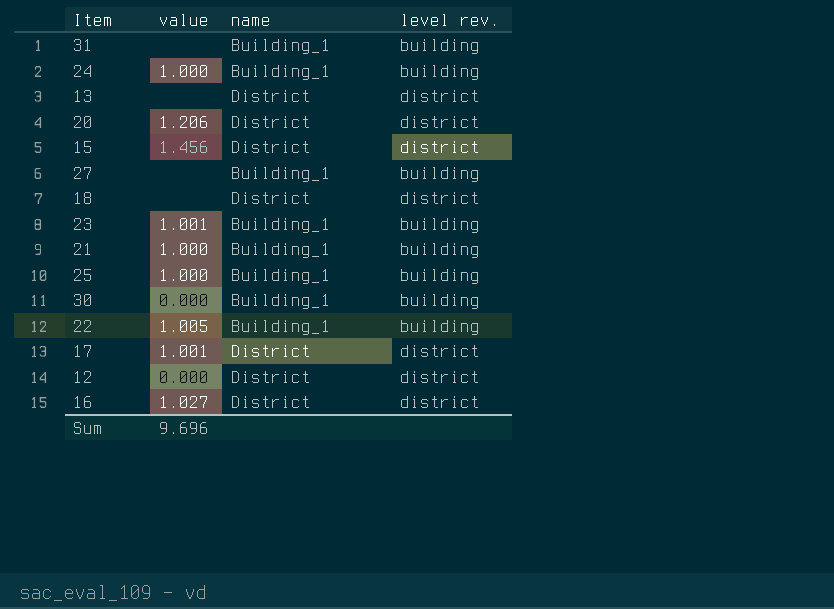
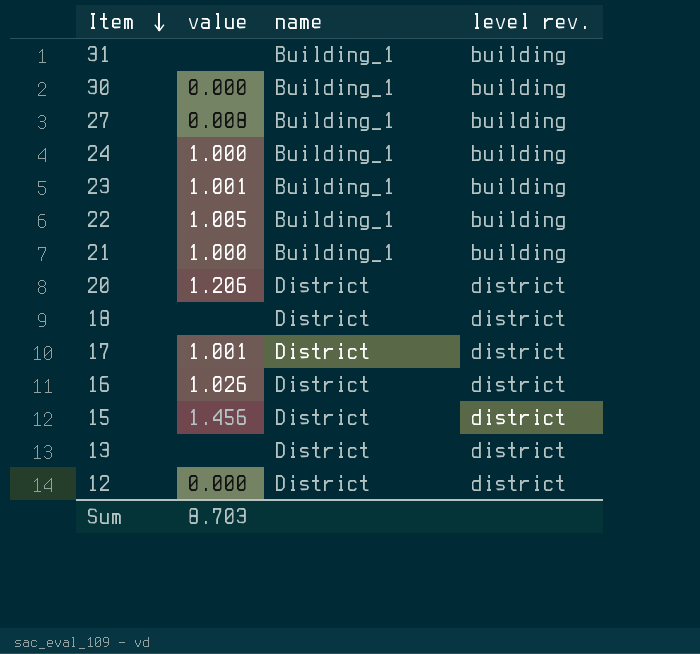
row order: none -> Item descending
row 25: 1.000 | Building_1 | building -> none
27 | value: none -> 0.008
16 | value: 1.027 -> 1.026
Sum | value: 9.696 -> 8.703

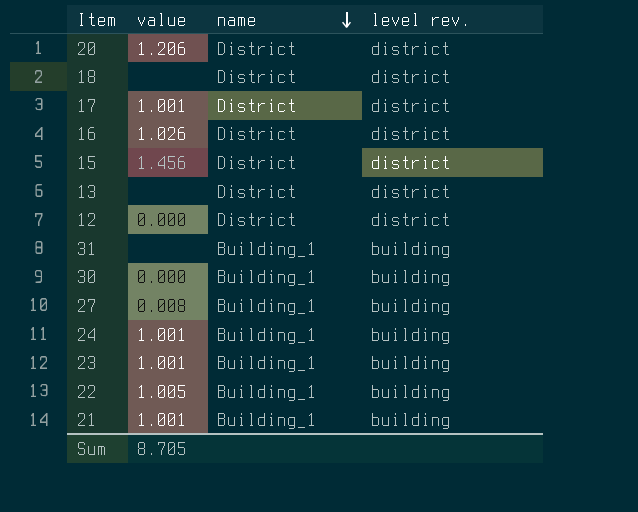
row order: Item descending -> name descending
24 | value: 1.000 -> 1.001
21 | value: 1.000 -> 1.001
Sum | value: 8.703 -> 8.705

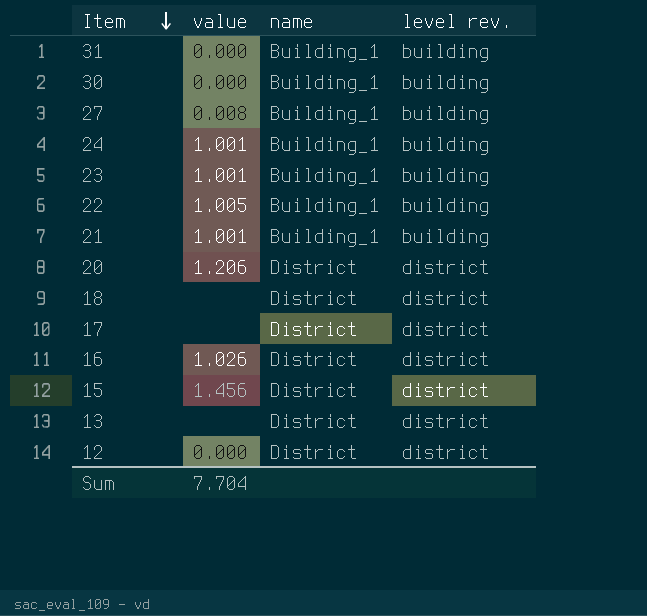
row order: name descending -> Item descending
31 | value: none -> 0.000
17 | value: 1.001 -> none
Sum | value: 8.705 -> 7.704

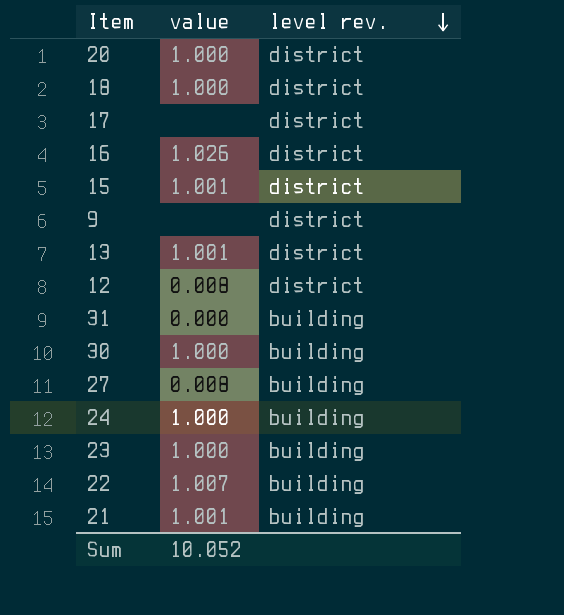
row order: Item descending -> level rev. descending
column name | position: 3 -> none
20 | value: 1.206 -> 1.000
18 | value: none -> 1.000
15 | value: 1.456 -> 1.001
row 9: none -> none | district
13 | value: none -> 1.001
12 | value: 0.000 -> 0.008
30 | value: 0.000 -> 1.000
24 | value: 1.001 -> 1.000
23 | value: 1.001 -> 1.000
22 | value: 1.005 -> 1.007
Sum | value: 7.704 -> 10.052

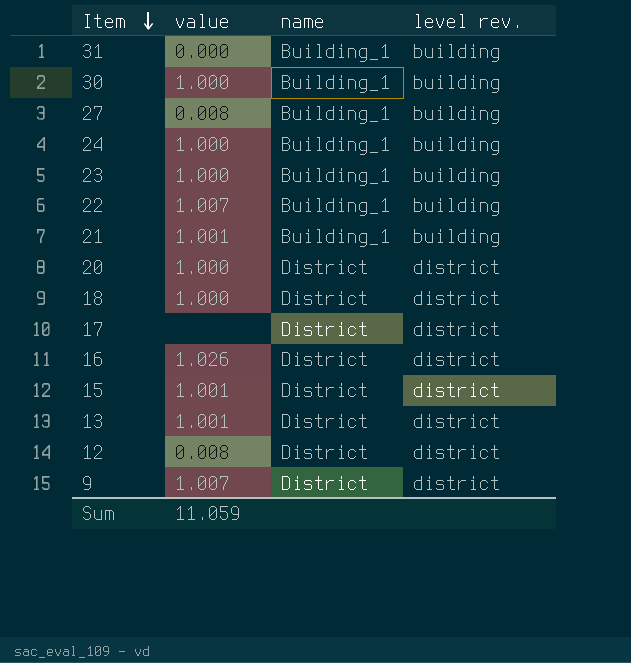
row order: level rev. descending -> Item descending
column name | position: none -> 3
9 | value: none -> 1.007
Sum | value: 10.052 -> 11.059

